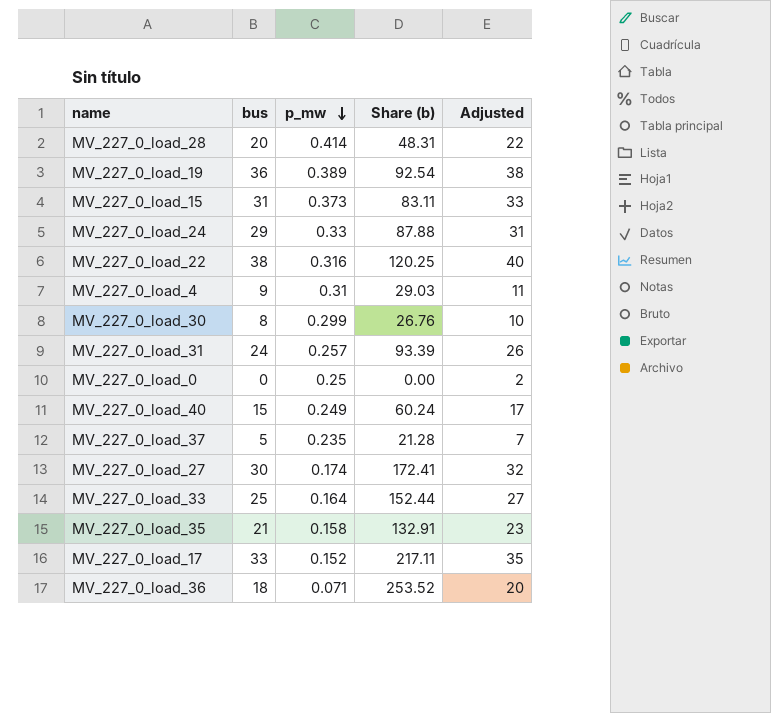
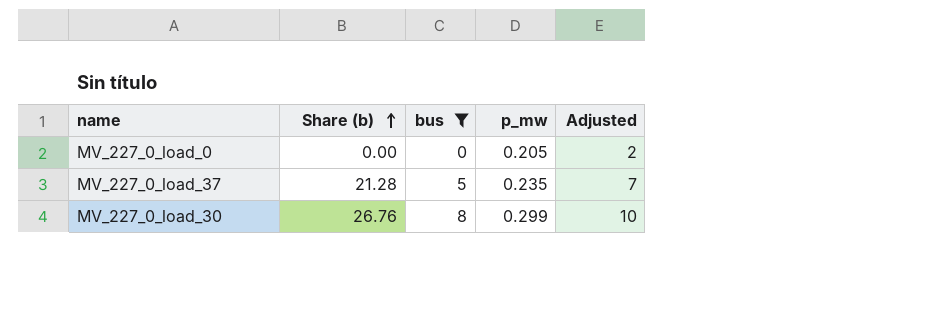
filter: none -> bus <= 8
row order: p_mw descending -> Share (b) ascending
column Share (b) | position: 4 -> 2
MV_227_0_load_0 | p_mw: 0.25 -> 0.205

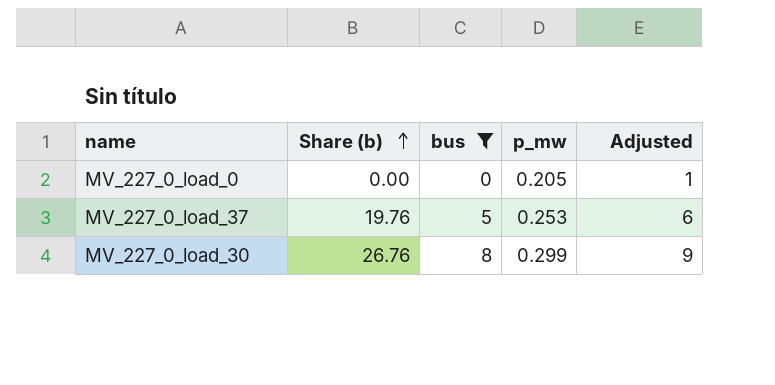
column Adjusted | formula: [bus] + 2 -> [bus] + 1
MV_227_0_load_37 | Share (b): 21.28 -> 19.76
MV_227_0_load_37 | p_mw: 0.235 -> 0.253

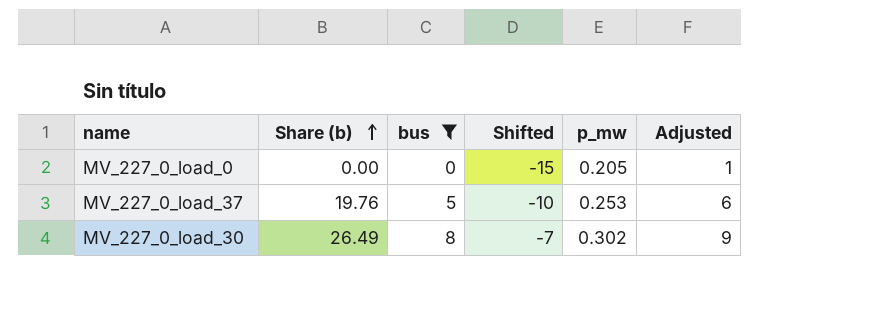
column Shifted | formula: none -> [bus] - 15
MV_227_0_load_30 | Share (b): 26.76 -> 26.49
MV_227_0_load_30 | p_mw: 0.299 -> 0.302

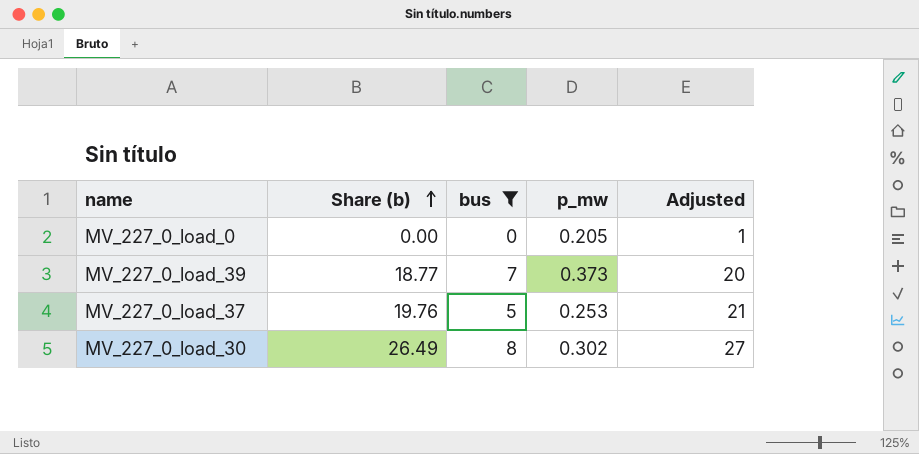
column Shifted | formula: [bus] - 15 -> none
column Adjusted | formula: [bus] + 1 -> [Share (b)] + 1
row MV_227_0_load_39: none -> 18.77 | 7 | 0.373 | 20

